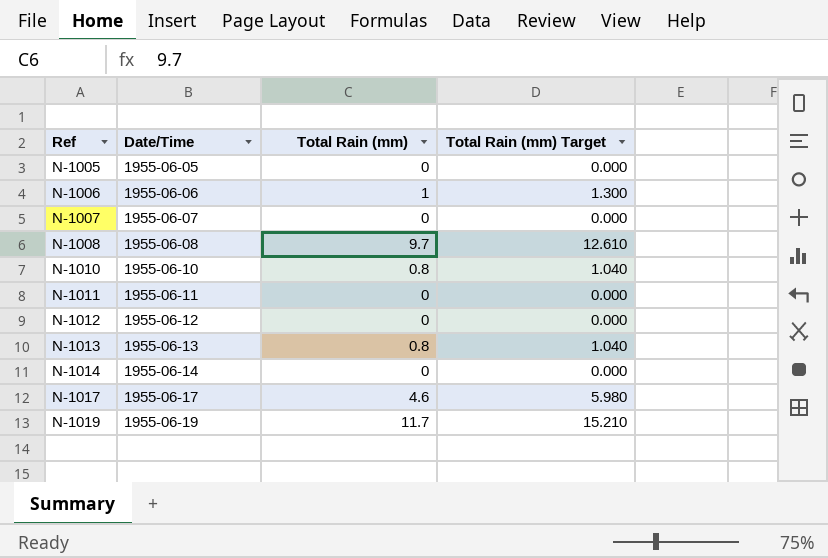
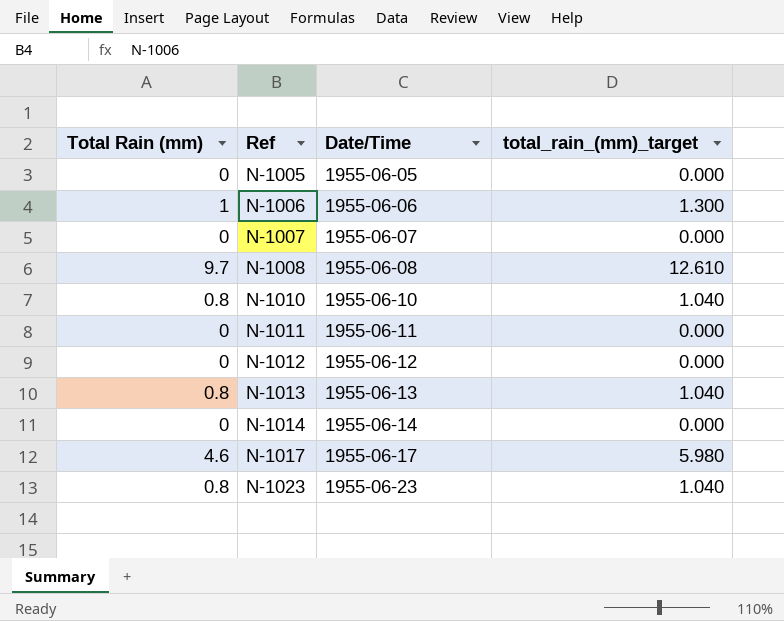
column Total Rain (mm) | position: 3 -> 1
column name: Total Rain (mm) Target -> total_rain_(mm)_target
row N-1019: 1955-06-19 | 11.7 | 15.210 -> none
row N-1023: none -> 0.8 | 1955-06-23 | 1.040

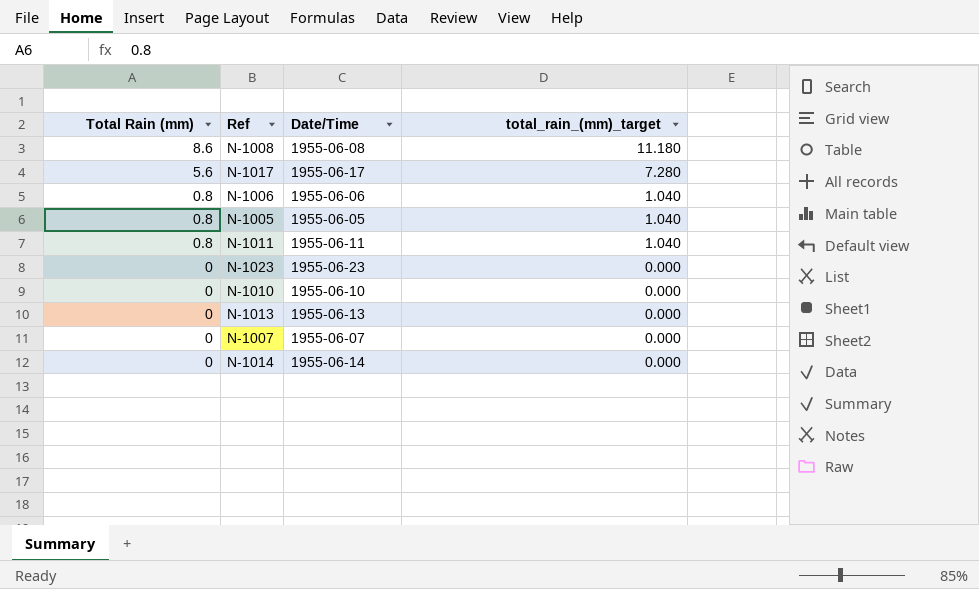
row order: Ref ascending -> Total Rain (mm) descending
row N-1012: 0 | 1955-06-12 | 0.000 -> none
N-1008 | Total Rain (mm): 9.7 -> 8.6
N-1008 | total_rain_(mm)_target: 12.610 -> 11.180
N-1017 | Total Rain (mm): 4.6 -> 5.6
N-1017 | total_rain_(mm)_target: 5.980 -> 7.280
N-1006 | Total Rain (mm): 1 -> 0.8
N-1006 | total_rain_(mm)_target: 1.300 -> 1.040
N-1005 | Total Rain (mm): 0 -> 0.8
N-1005 | total_rain_(mm)_target: 0.000 -> 1.040
N-1011 | Total Rain (mm): 0 -> 0.8
N-1011 | total_rain_(mm)_target: 0.000 -> 1.040
N-1023 | Total Rain (mm): 0.8 -> 0
N-1023 | total_rain_(mm)_target: 1.040 -> 0.000
N-1010 | Total Rain (mm): 0.8 -> 0
N-1010 | total_rain_(mm)_target: 1.040 -> 0.000
N-1013 | Total Rain (mm): 0.8 -> 0
N-1013 | total_rain_(mm)_target: 1.040 -> 0.000

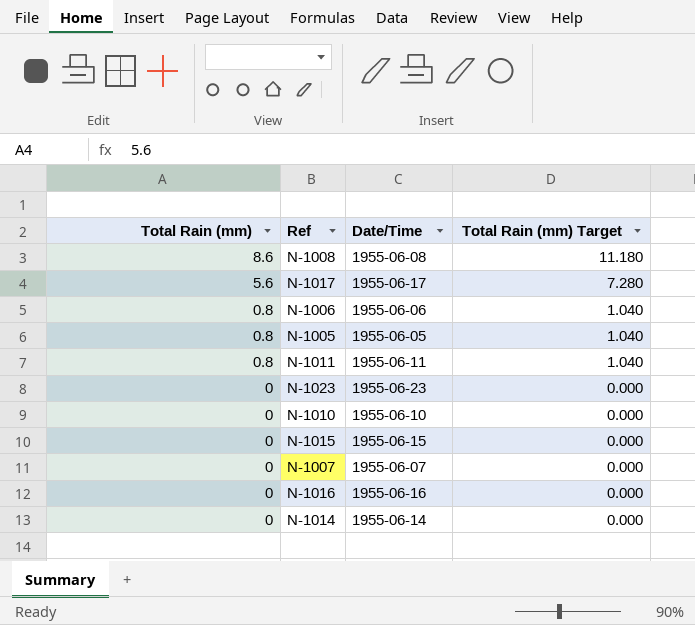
column name: total_rain_(mm)_target -> Total Rain (mm) Target
row N-1013: 0 | 1955-06-13 | 0.000 -> none
row N-1015: none -> 0 | 1955-06-15 | 0.000
row N-1016: none -> 0 | 1955-06-16 | 0.000

